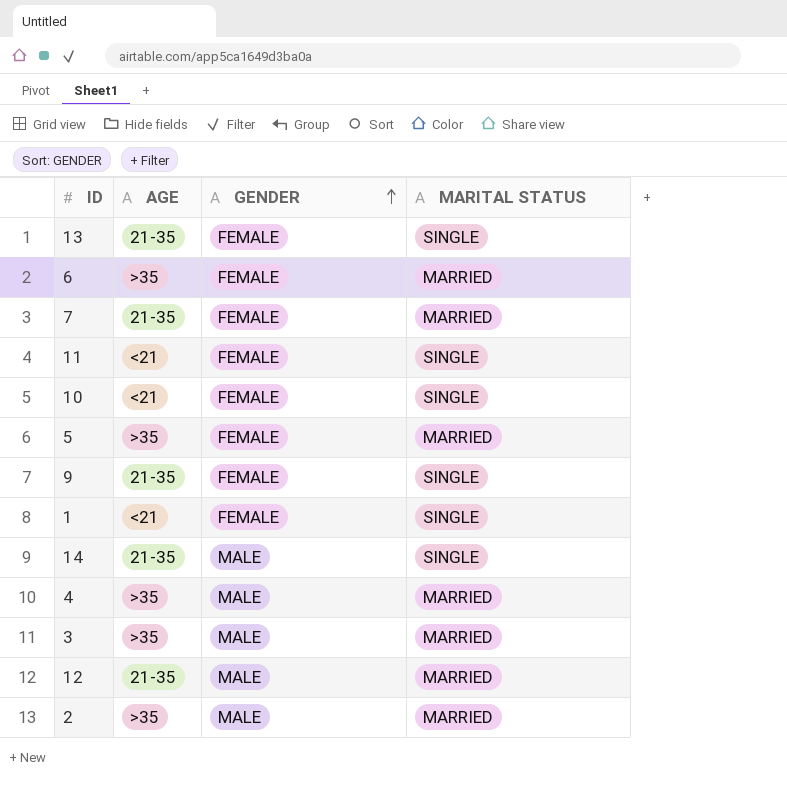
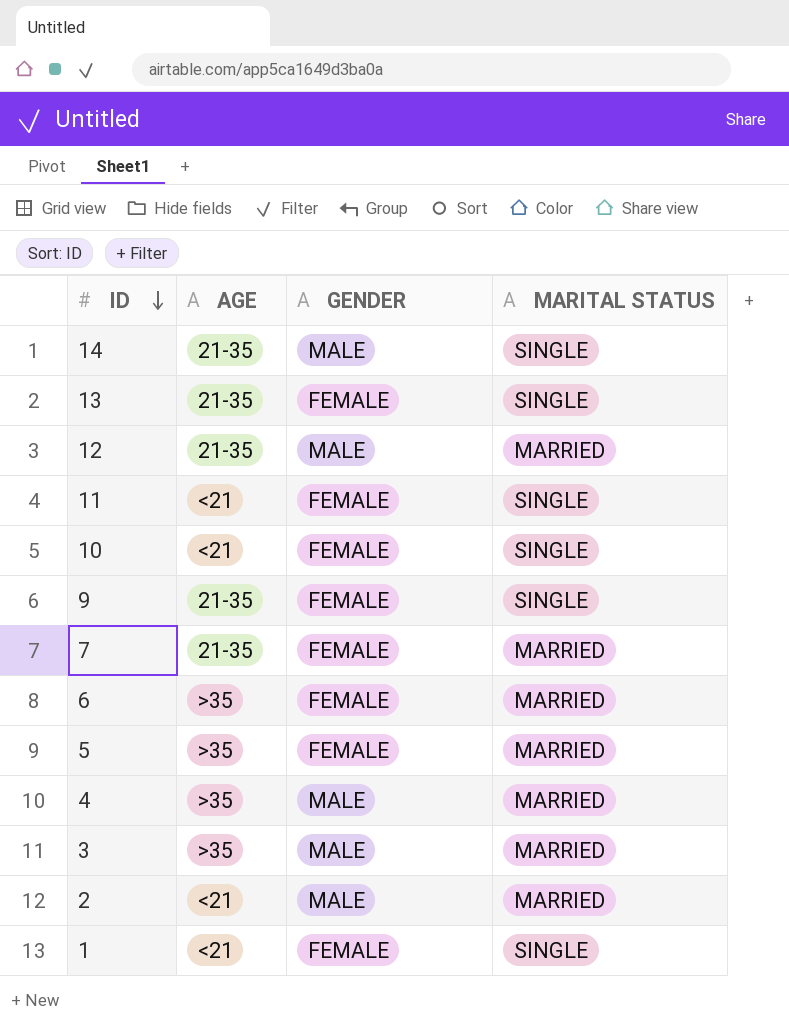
row order: GENDER ascending -> ID descending
2 | AGE: >35 -> <21

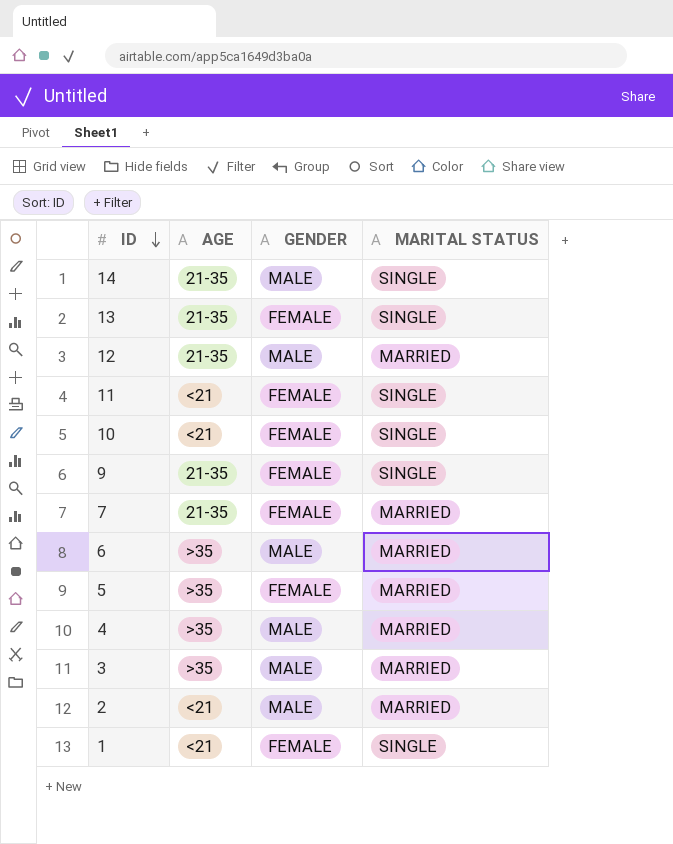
6 | GENDER: FEMALE -> MALE

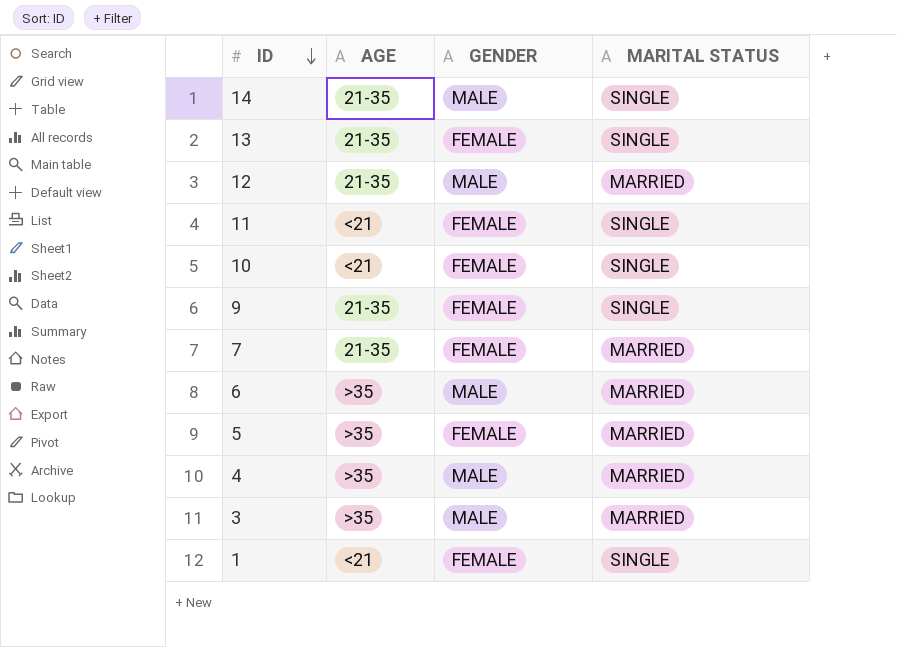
row 2: <21 | MALE | MARRIED -> none

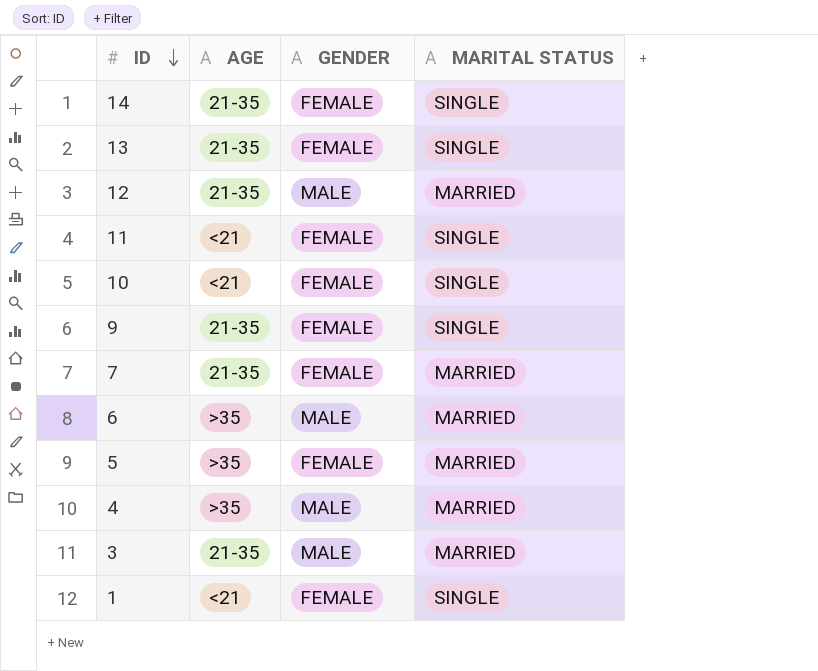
14 | GENDER: MALE -> FEMALE
3 | AGE: >35 -> 21-35

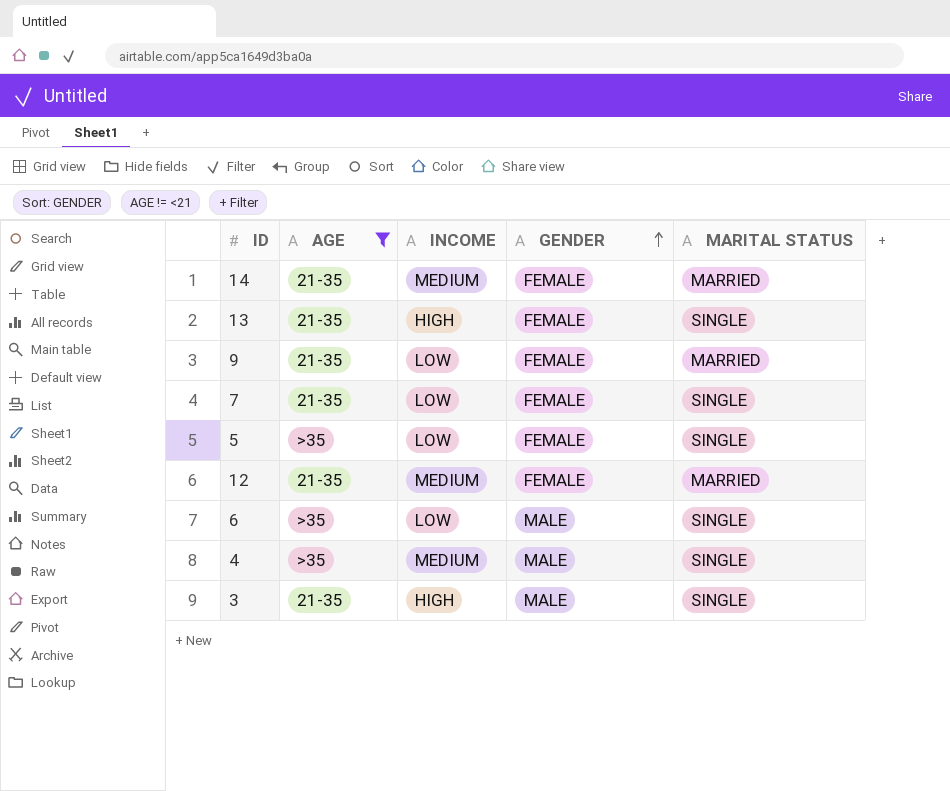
filter: none -> AGE != <21
row order: ID descending -> GENDER ascending
column INCOME | position: none -> 3
14 | MARITAL STATUS: SINGLE -> MARRIED
9 | MARITAL STATUS: SINGLE -> MARRIED
7 | MARITAL STATUS: MARRIED -> SINGLE
5 | MARITAL STATUS: MARRIED -> SINGLE
12 | GENDER: MALE -> FEMALE
6 | MARITAL STATUS: MARRIED -> SINGLE
4 | MARITAL STATUS: MARRIED -> SINGLE
3 | MARITAL STATUS: MARRIED -> SINGLE

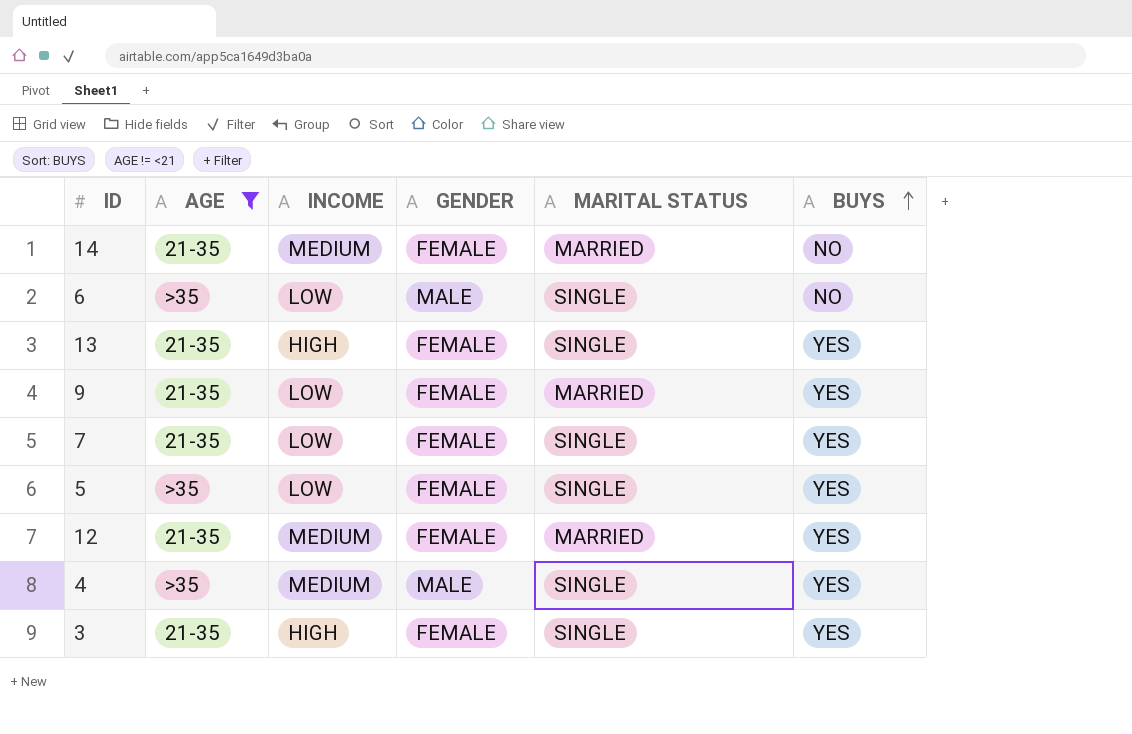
row order: GENDER ascending -> BUYS ascending
column BUYS | position: none -> 6
3 | GENDER: MALE -> FEMALE

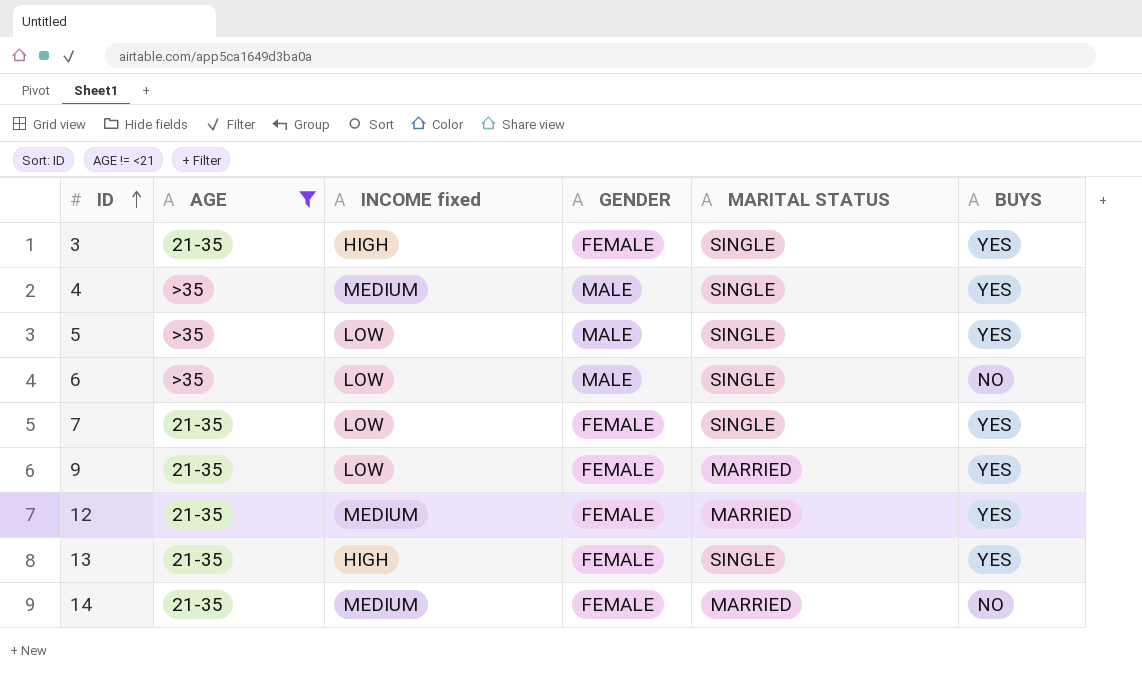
row order: BUYS ascending -> ID ascending
column name: INCOME -> INCOME fixed
5 | GENDER: FEMALE -> MALE

